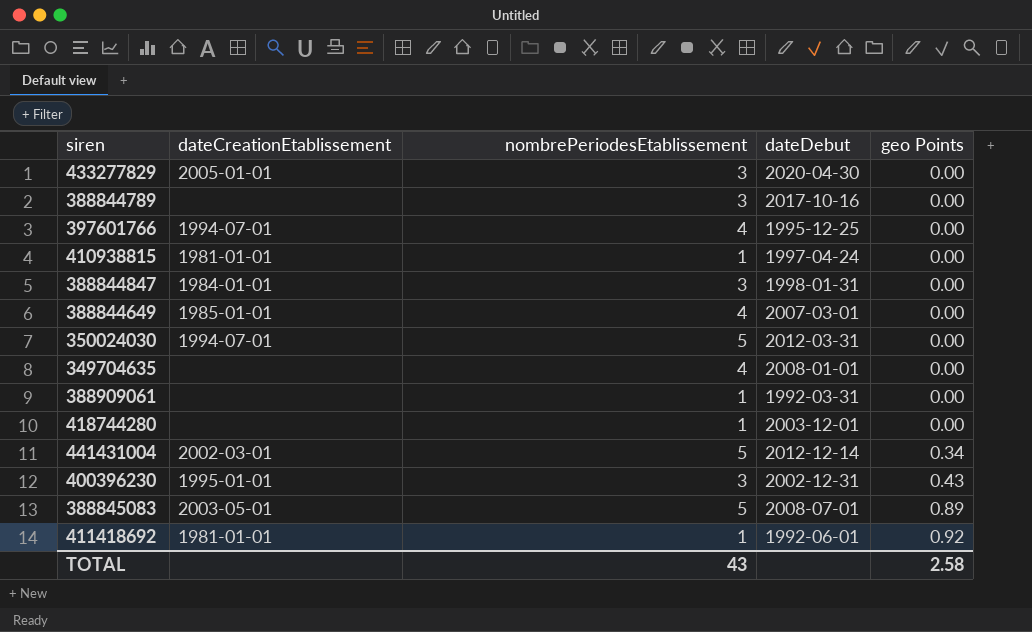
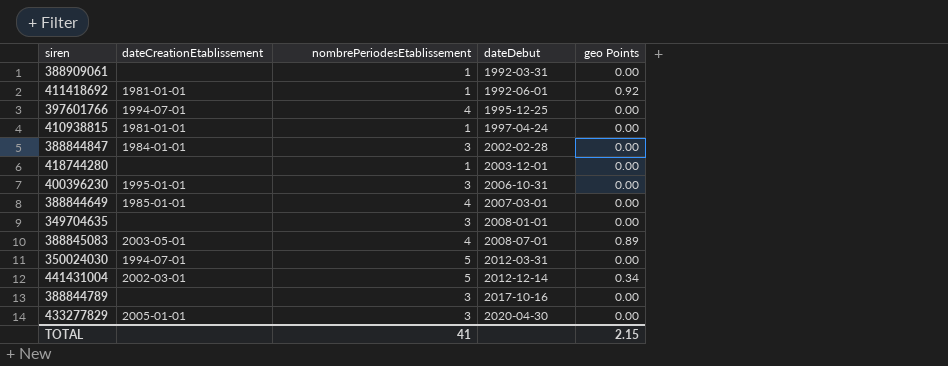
row order: geo Points ascending -> dateDebut ascending
388844847 | dateDebut: 1998-01-31 -> 2002-02-28
400396230 | dateDebut: 2002-12-31 -> 2006-10-31
400396230 | geo Points: 0.43 -> 0.00
349704635 | nombrePeriodesEtablissement: 4 -> 3
388845083 | nombrePeriodesEtablissement: 5 -> 4
TOTAL | nombrePeriodesEtablissement: 43 -> 41
TOTAL | geo Points: 2.58 -> 2.15

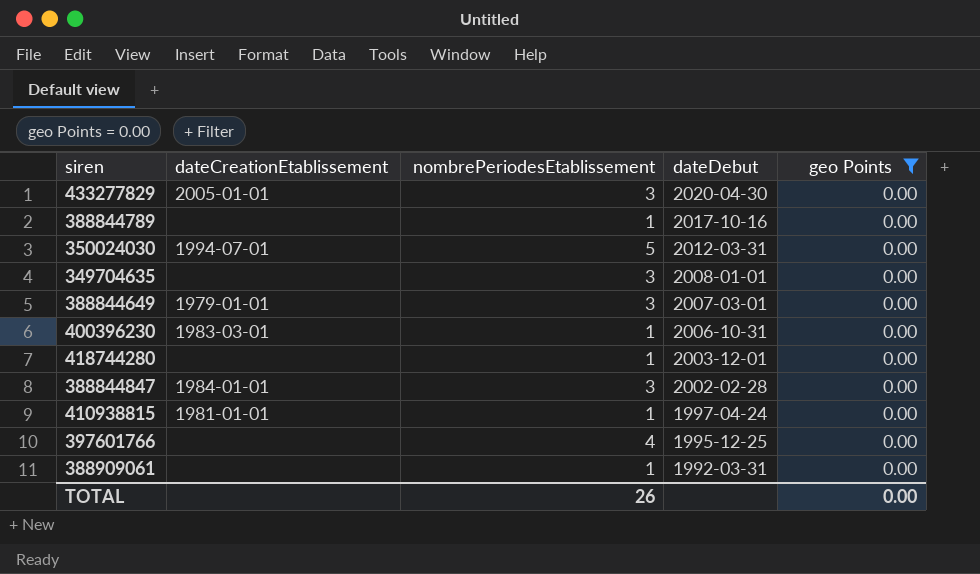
filter: none -> geo Points = 0.00
row order: dateDebut ascending -> dateDebut descending
388844789 | nombrePeriodesEtablissement: 3 -> 1
388844649 | dateCreationEtablissement: 1985-01-01 -> 1979-01-01
388844649 | nombrePeriodesEtablissement: 4 -> 3
400396230 | dateCreationEtablissement: 1995-01-01 -> 1983-03-01
400396230 | nombrePeriodesEtablissement: 3 -> 1
397601766 | dateCreationEtablissement: 1994-07-01 -> none
TOTAL | nombrePeriodesEtablissement: 41 -> 26
TOTAL | geo Points: 2.15 -> 0.00

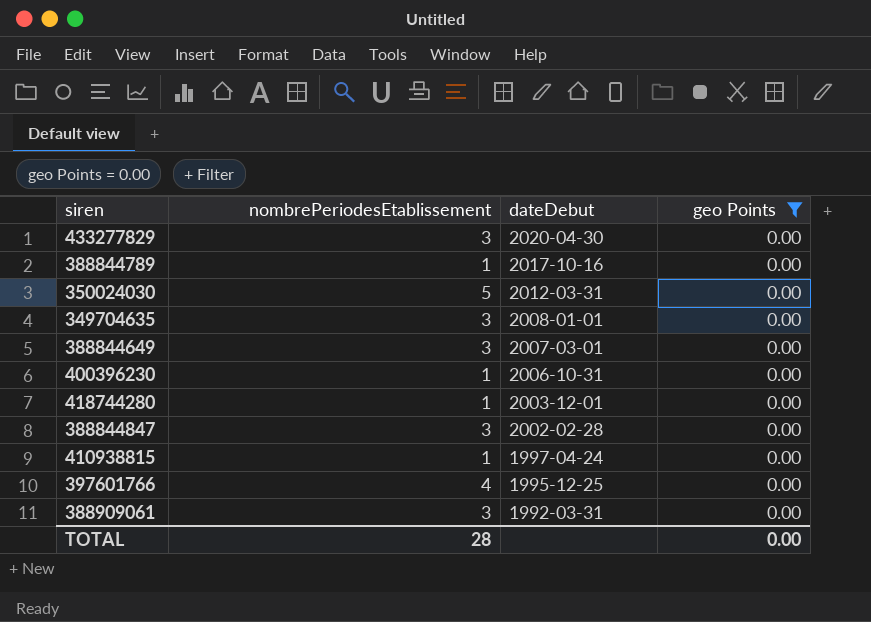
column dateCreationEtablissement | position: 2 -> none
388909061 | nombrePeriodesEtablissement: 1 -> 3
TOTAL | nombrePeriodesEtablissement: 26 -> 28

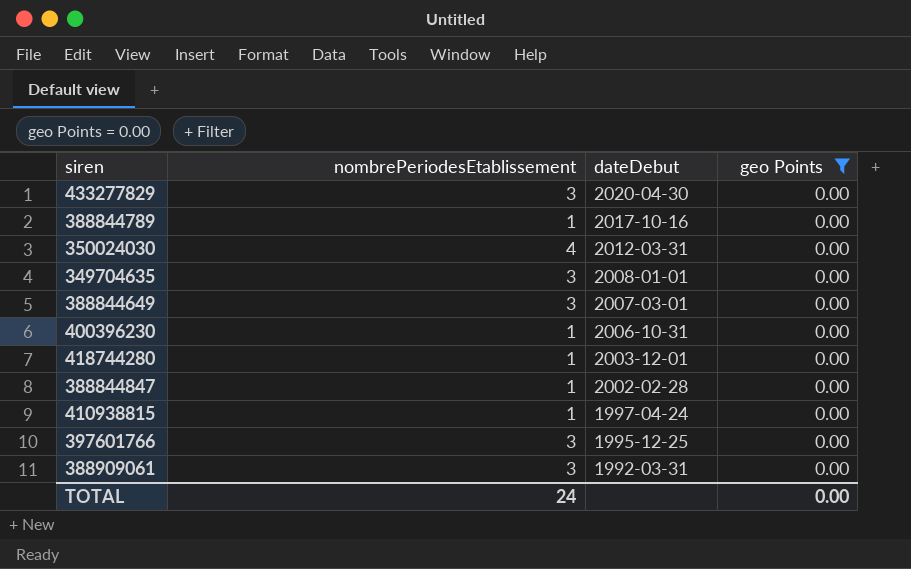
350024030 | nombrePeriodesEtablissement: 5 -> 4
388844847 | nombrePeriodesEtablissement: 3 -> 1
397601766 | nombrePeriodesEtablissement: 4 -> 3
TOTAL | nombrePeriodesEtablissement: 28 -> 24

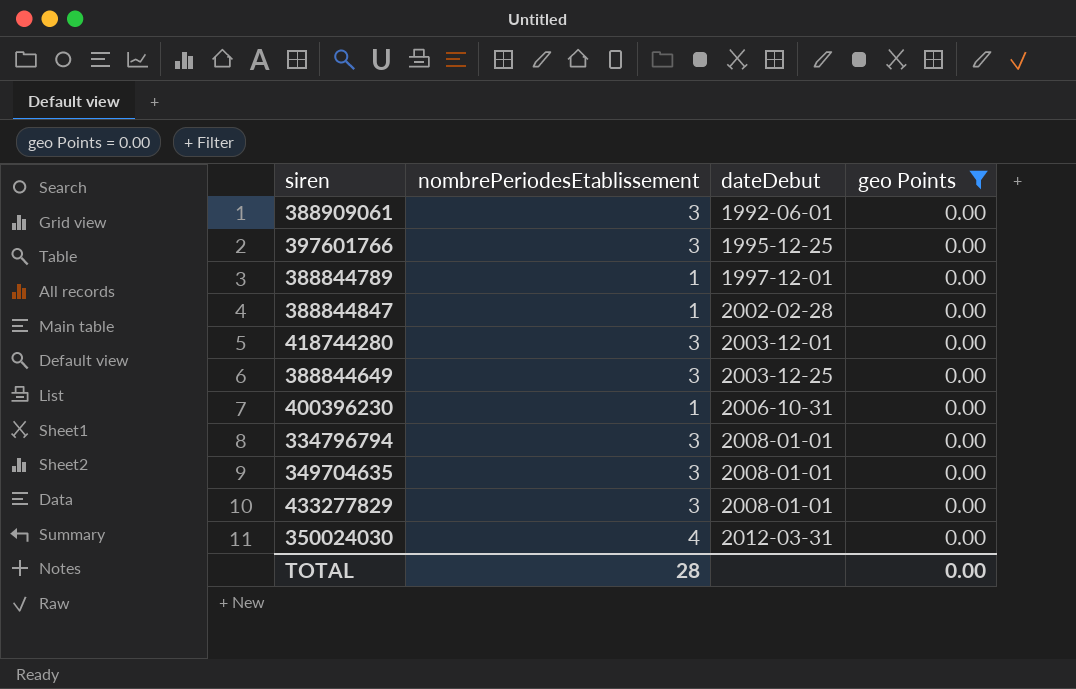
row order: dateDebut descending -> dateDebut ascending
row 410938815: 1 | 1997-04-24 | 0.00 -> none
388909061 | dateDebut: 1992-03-31 -> 1992-06-01
388844789 | dateDebut: 2017-10-16 -> 1997-12-01
418744280 | nombrePeriodesEtablissement: 1 -> 3
388844649 | dateDebut: 2007-03-01 -> 2003-12-25
row 334796794: none -> 3 | 2008-01-01 | 0.00
433277829 | dateDebut: 2020-04-30 -> 2008-01-01
TOTAL | nombrePeriodesEtablissement: 24 -> 28

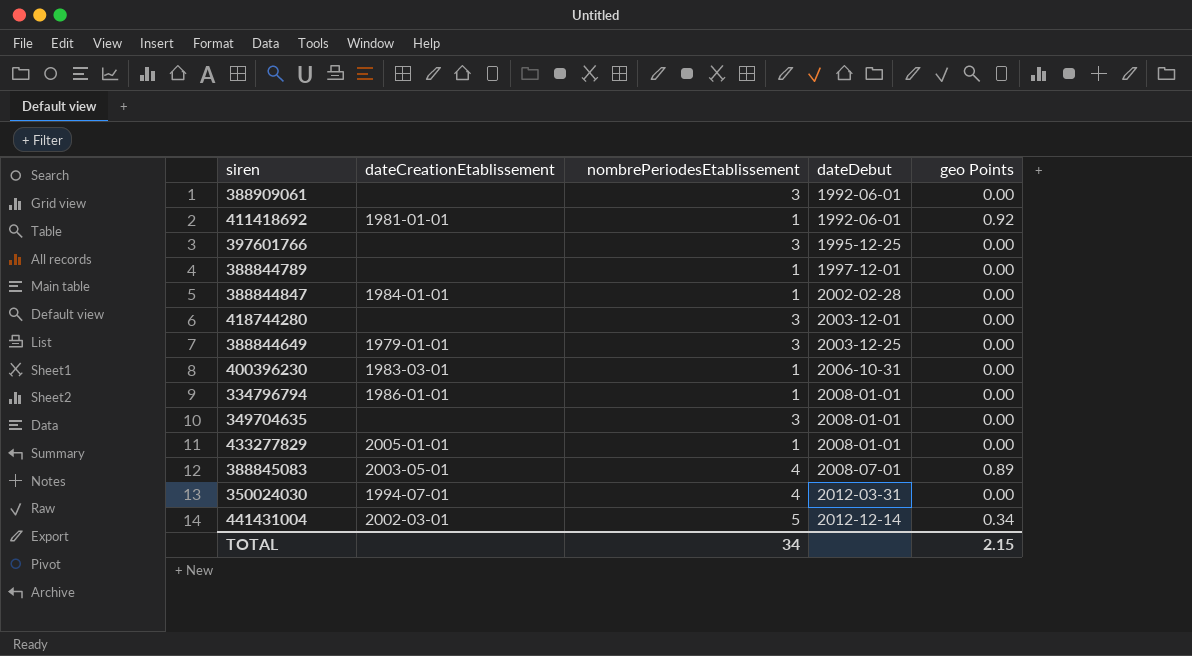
filter: geo Points = 0.00 -> none
column dateCreationEtablissement | position: none -> 2
334796794 | nombrePeriodesEtablissement: 3 -> 1
433277829 | nombrePeriodesEtablissement: 3 -> 1
TOTAL | nombrePeriodesEtablissement: 28 -> 34
TOTAL | geo Points: 0.00 -> 2.15

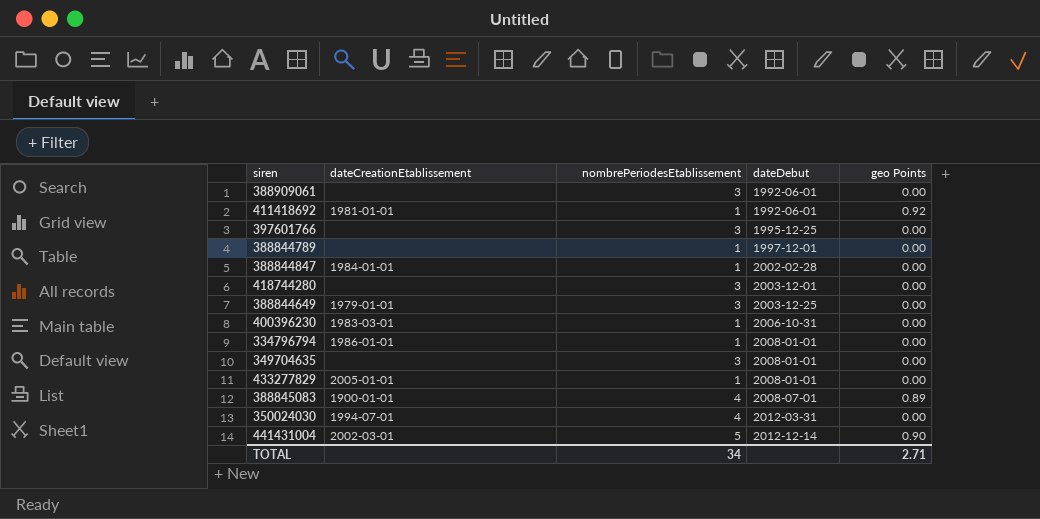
388845083 | dateCreationEtablissement: 2003-05-01 -> 1900-01-01
441431004 | geo Points: 0.34 -> 0.90
TOTAL | geo Points: 2.15 -> 2.71

